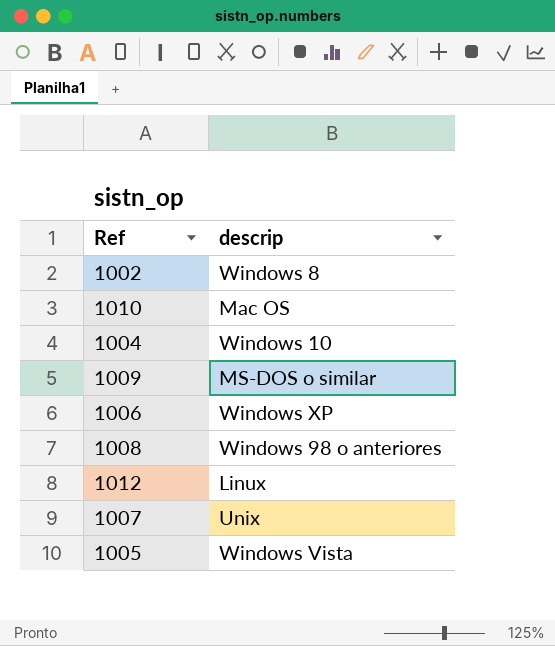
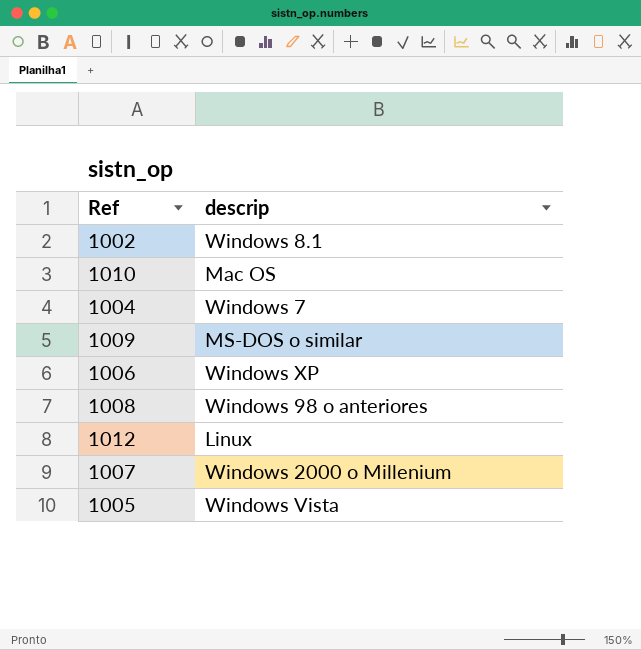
1002 | descrip: Windows 8 -> Windows 8.1
1004 | descrip: Windows 10 -> Windows 7
1007 | descrip: Unix -> Windows 2000 o Millenium

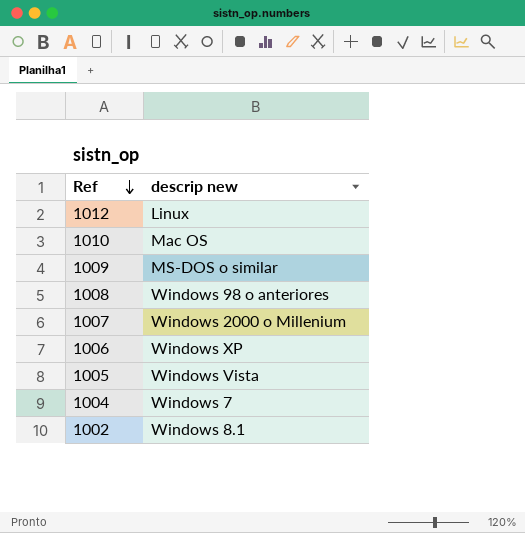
row order: none -> Ref descending
column name: descrip -> descrip new

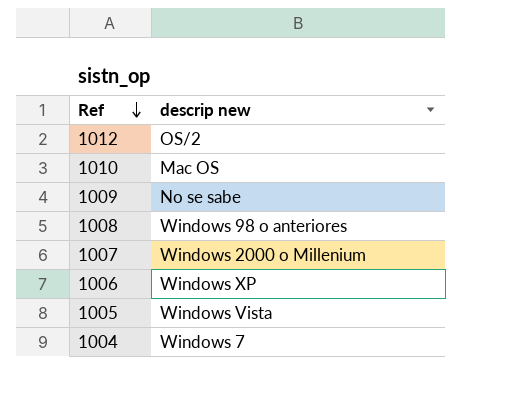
row 1002: Windows 8.1 -> none
1012 | descrip new: Linux -> OS/2
1009 | descrip new: MS-DOS o similar -> No se sabe

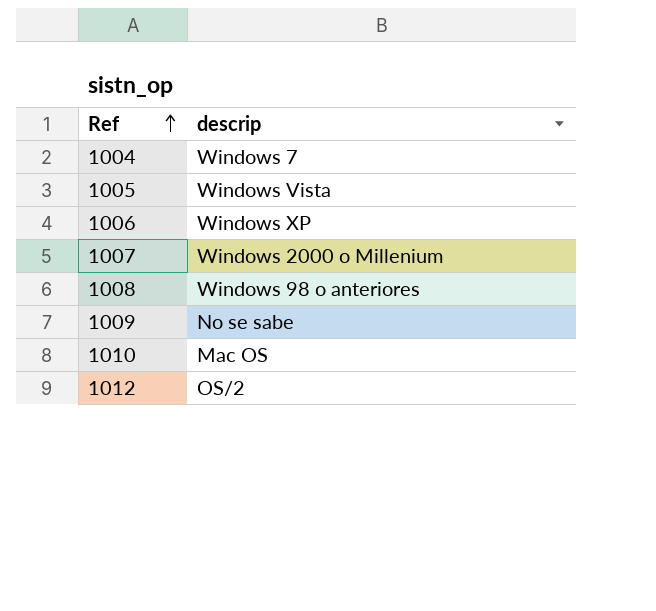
row order: Ref descending -> Ref ascending
column name: descrip new -> descrip

